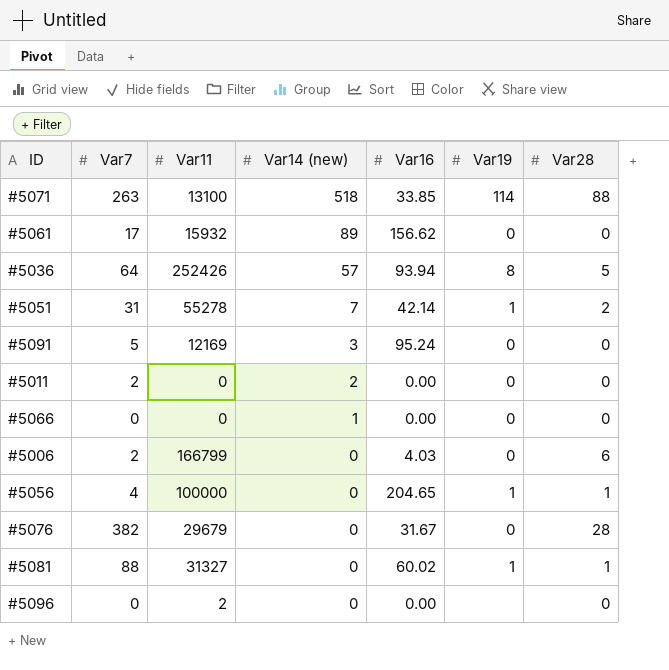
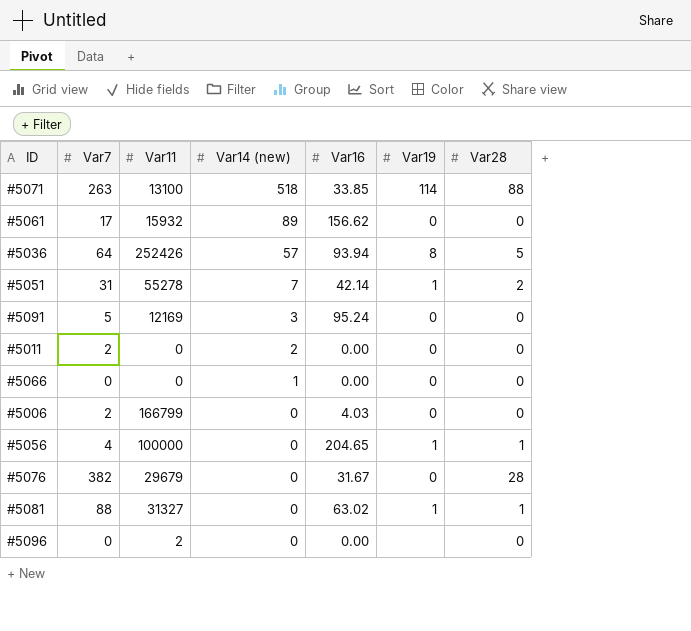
#5006 | Var28: 6 -> 0
#5081 | Var16: 60.02 -> 63.02

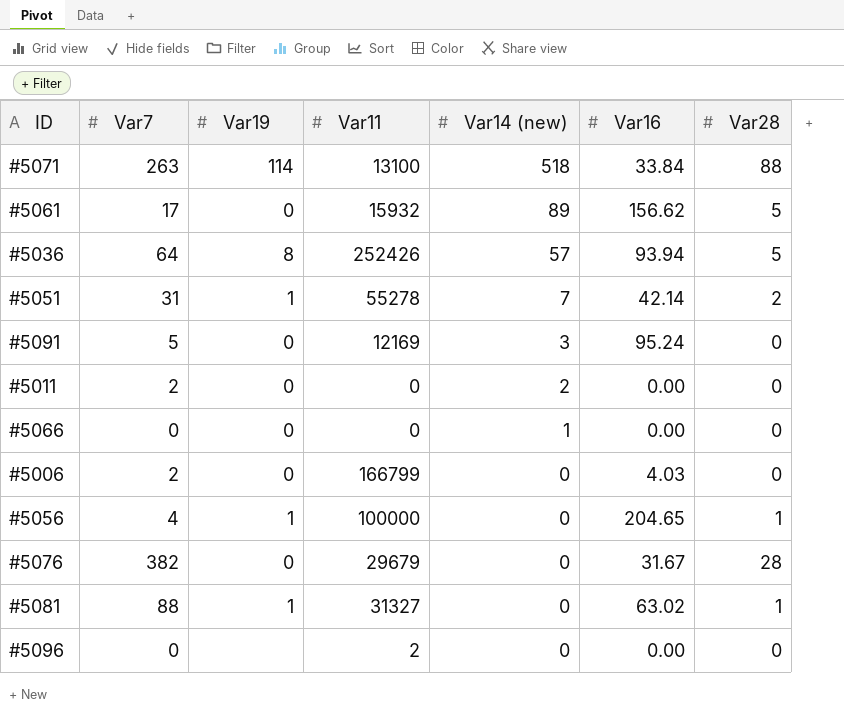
column Var19 | position: 6 -> 3
#5071 | Var16: 33.85 -> 33.84
#5061 | Var28: 0 -> 5

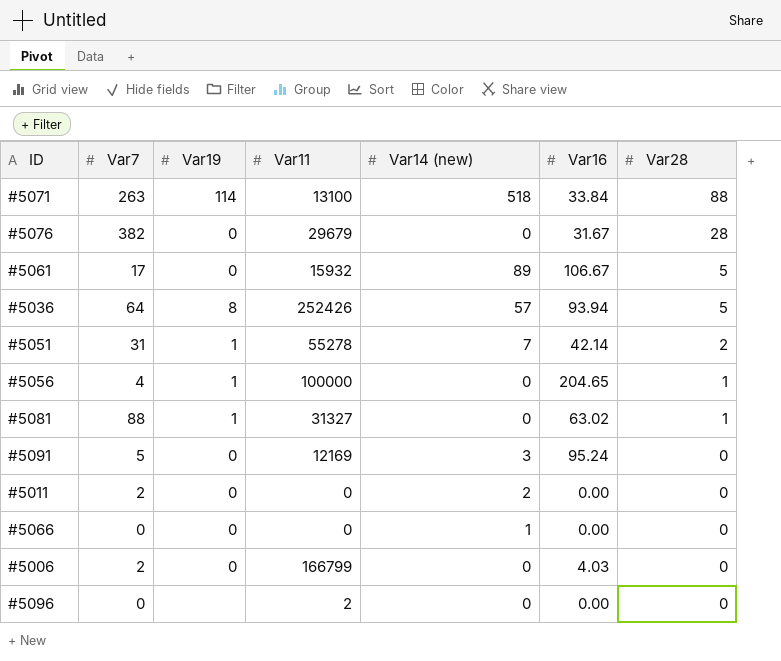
row order: Var14 (new) descending -> Var28 descending
#5061 | Var16: 156.62 -> 106.67

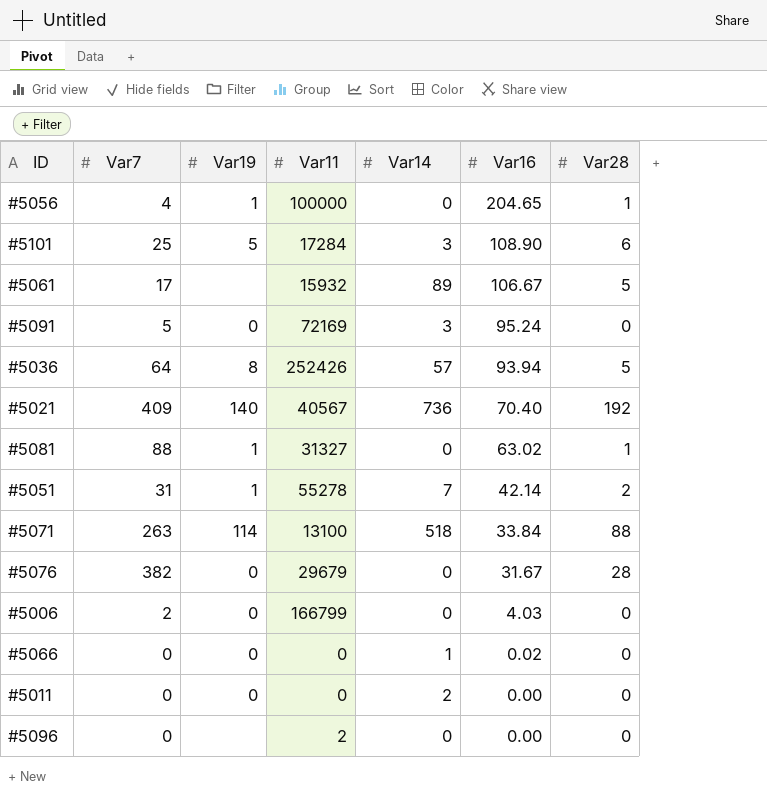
row order: Var28 descending -> Var16 descending
column name: Var14 (new) -> Var14
row #5101: none -> 25 | 5 | 17284 | 3 | 108.90 | 6
#5061 | Var19: 0 -> none
#5091 | Var11: 12169 -> 72169
row #5021: none -> 409 | 140 | 40567 | 736 | 70.40 | 192
#5066 | Var16: 0.00 -> 0.02
#5011 | Var7: 2 -> 0

